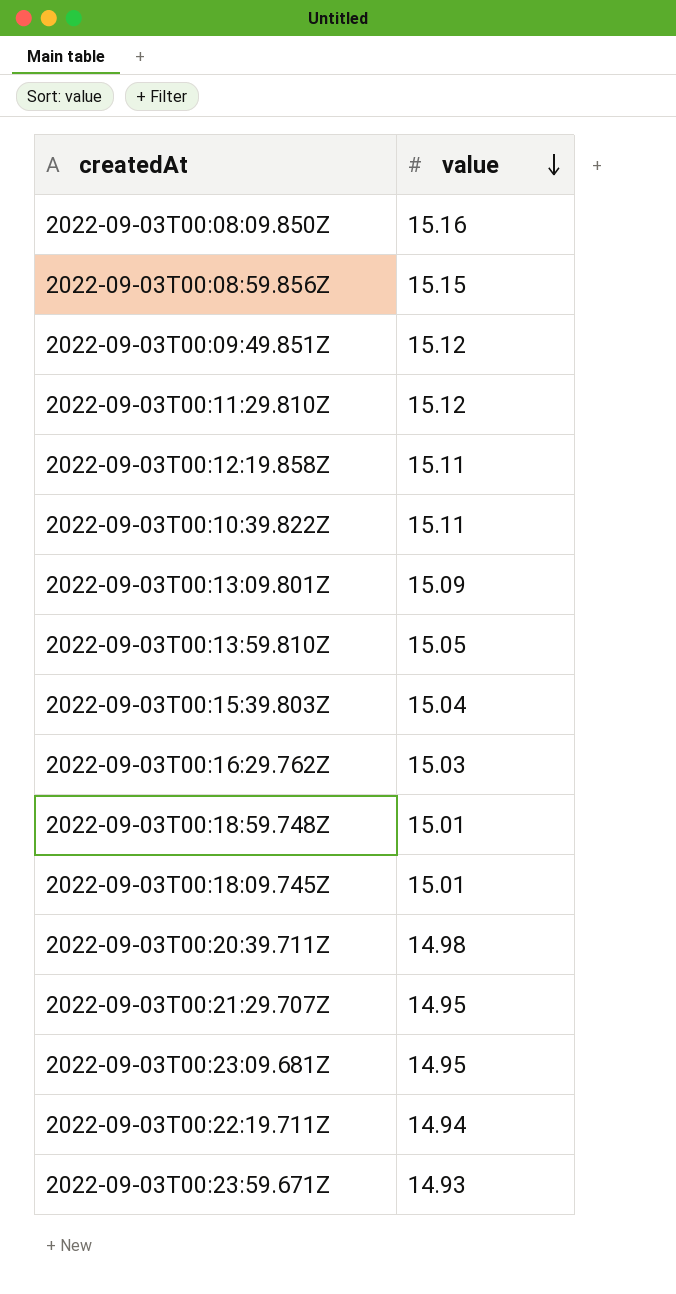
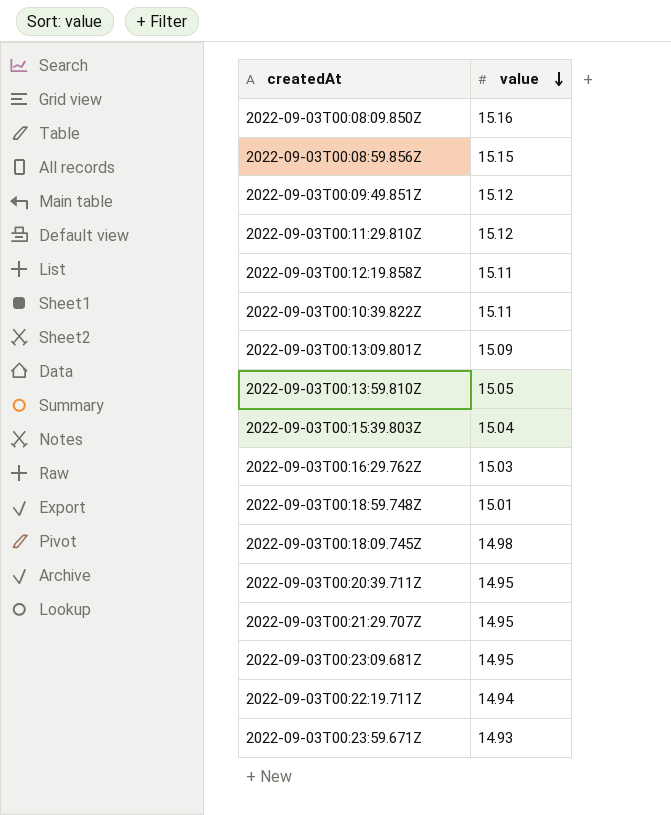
2022-09-03T00:18:09.745Z | value: 15.01 -> 14.98
2022-09-03T00:20:39.711Z | value: 14.98 -> 14.95

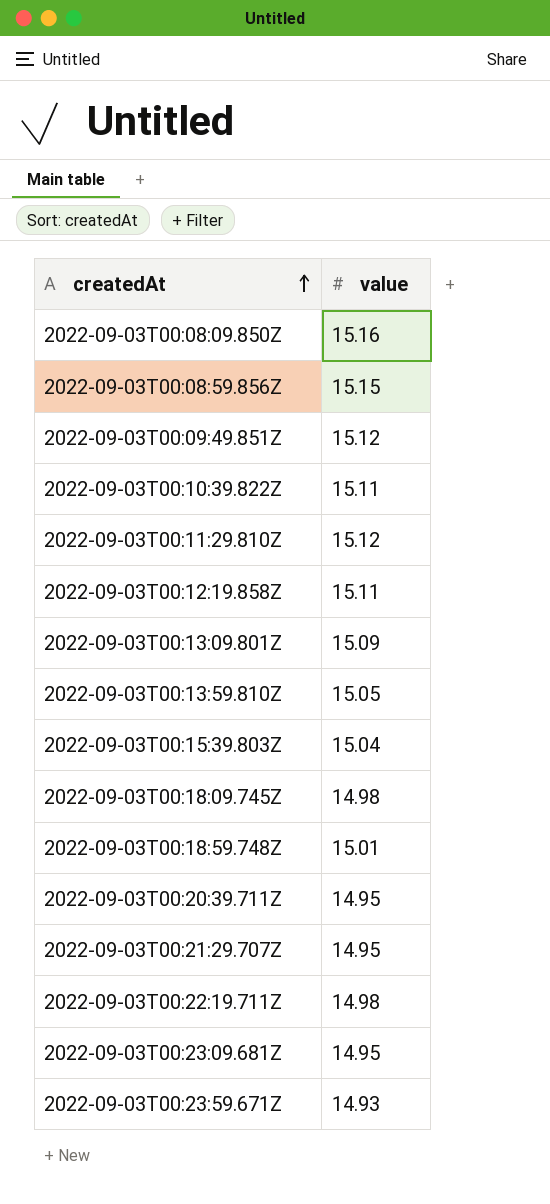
row order: value descending -> createdAt ascending
row 2022-09-03T00:16:29.762Z: 15.03 -> none
2022-09-03T00:22:19.711Z | value: 14.94 -> 14.98

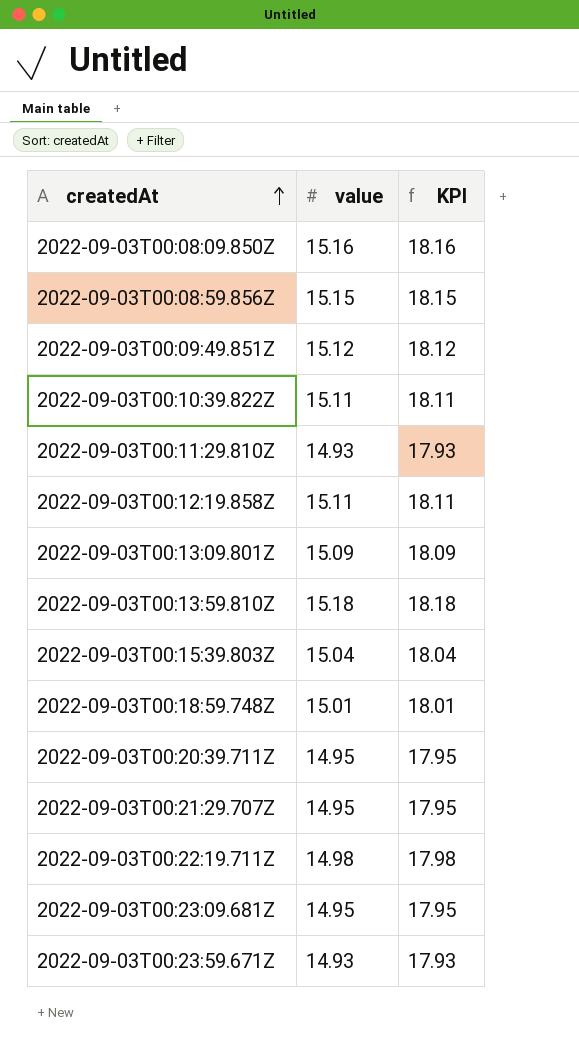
column KPI | formula: none -> [value] + 3
row 2022-09-03T00:18:09.745Z: 14.98 -> none
2022-09-03T00:11:29.810Z | value: 15.12 -> 14.93
2022-09-03T00:13:59.810Z | value: 15.05 -> 15.18

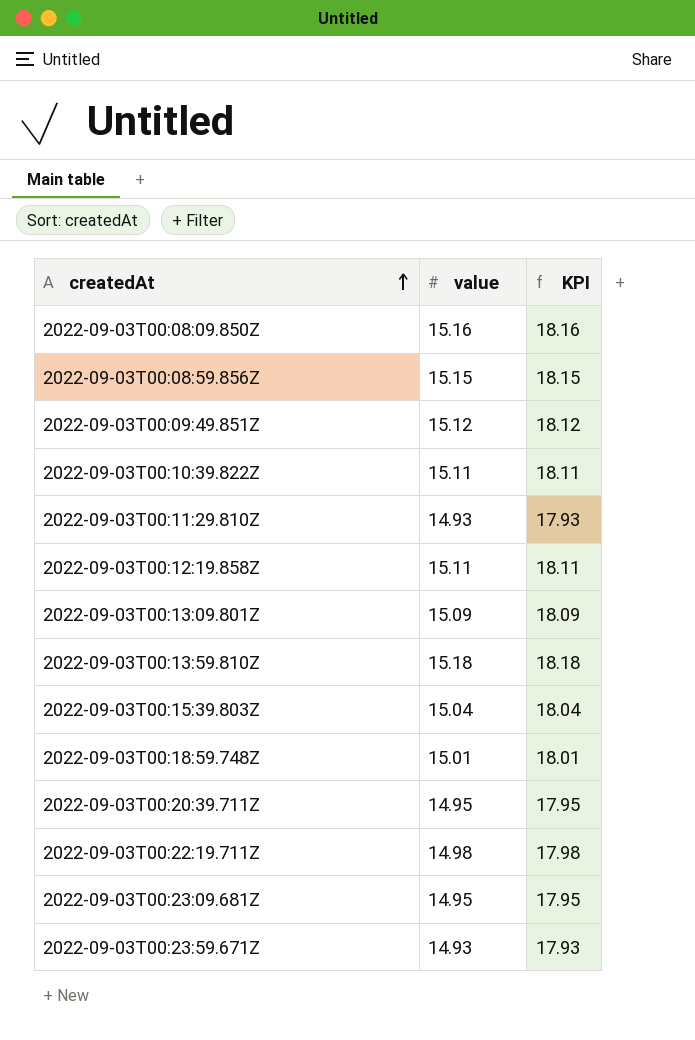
row 2022-09-03T00:21:29.707Z: 14.95 | 17.95 -> none

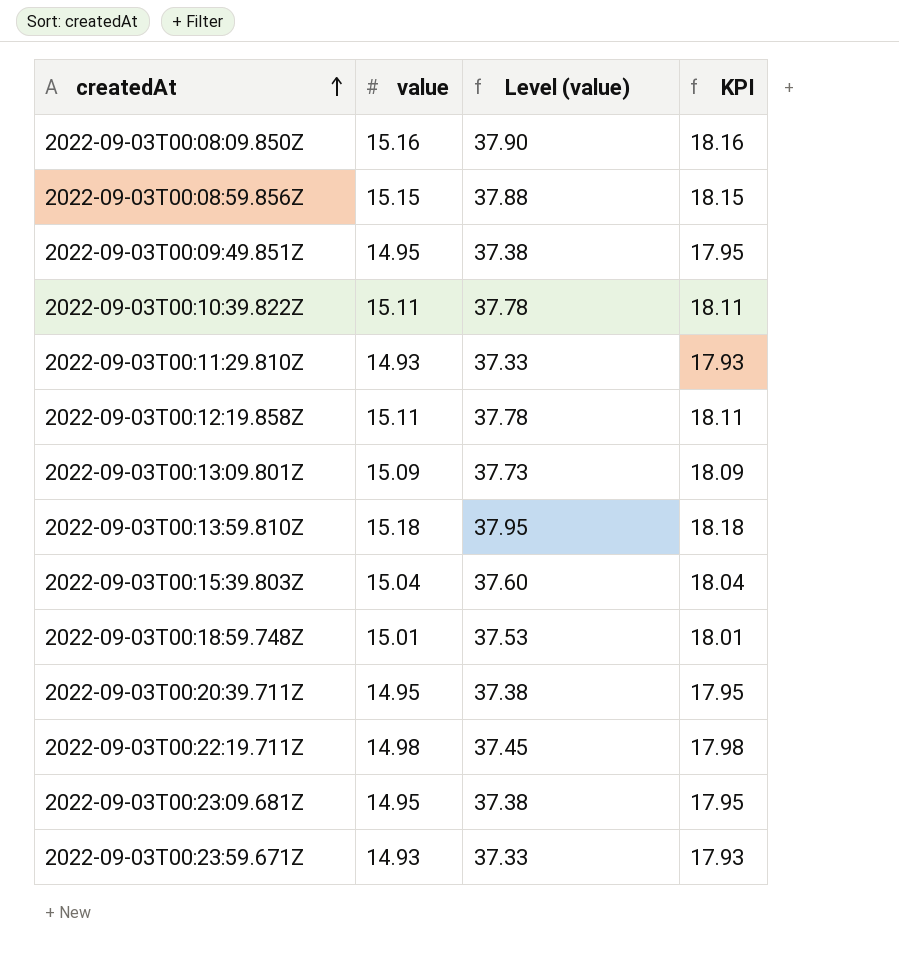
column Level (value) | formula: none -> [value] * 2.5
2022-09-03T00:09:49.851Z | value: 15.12 -> 14.95
2022-09-03T00:09:49.851Z | KPI: 18.12 -> 17.95

